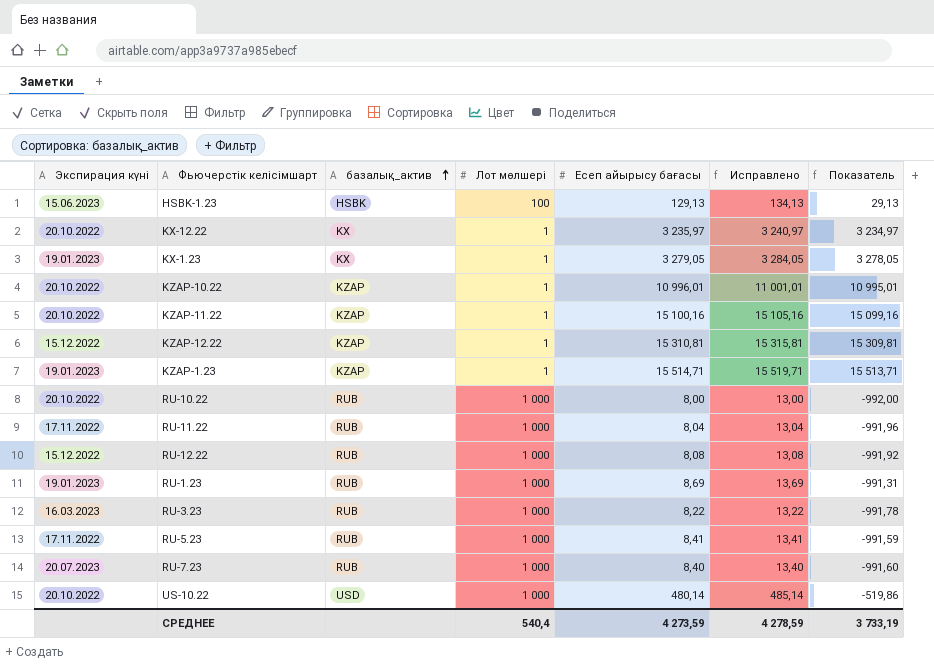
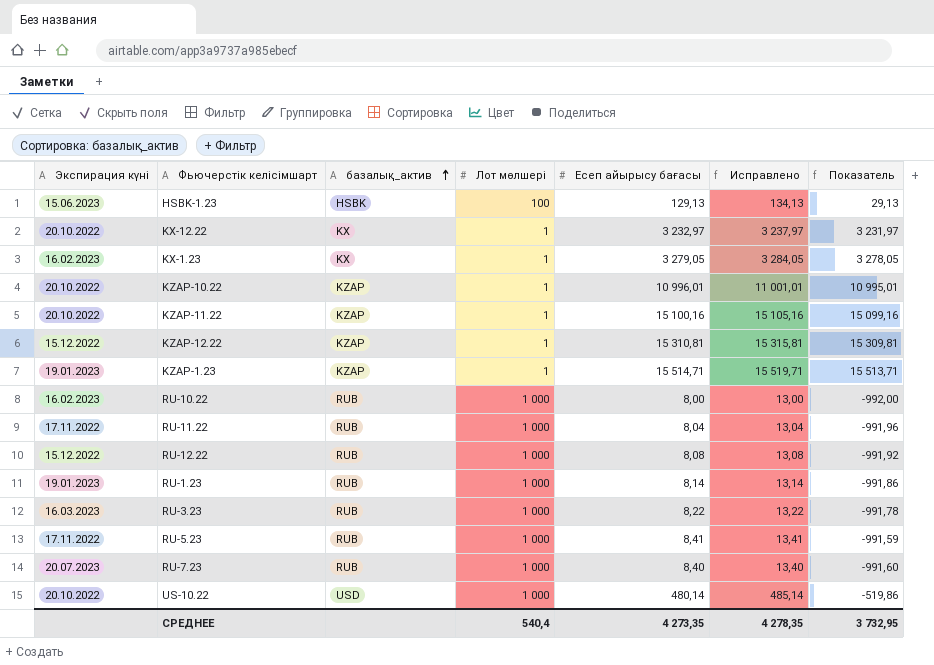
KX-12.22 | Есеп айырысу бағасы: 3 235,97 -> 3 232,97
KX-12.22 | Исправлено: 3 240,97 -> 3 237,97
KX-12.22 | Показатель: 3 234,97 -> 3 231,97
KX-1.23 | Экспирация күні: 19.01.2023 -> 16.02.2023
RU-10.22 | Экспирация күні: 20.10.2022 -> 16.02.2023
RU-1.23 | Есеп айырысу бағасы: 8,69 -> 8,14
RU-1.23 | Исправлено: 13,69 -> 13,14
RU-1.23 | Показатель: -991,31 -> -991,86
СРЕДНЕЕ | Есеп айырысу бағасы: 4 273,59 -> 4 273,35
СРЕДНЕЕ | Исправлено: 4 278,59 -> 4 278,35
СРЕДНЕЕ | Показатель: 3 733,19 -> 3 732,95

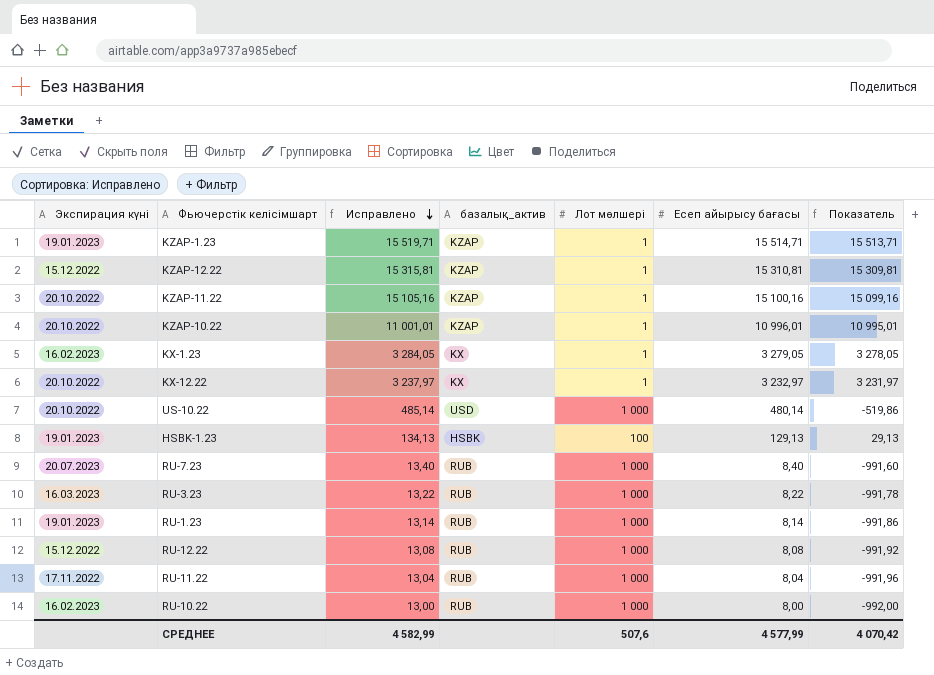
row order: базалық_актив ascending -> Исправлено descending
column Исправлено | position: 6 -> 3
row RU-5.23: 17.11.2022 | RUB | 1 000 | 8,41 | 13,41 | -991,59 -> none
HSBK-1.23 | Экспирация күні: 15.06.2023 -> 19.01.2023
СРЕДНЕЕ | Исправлено: 4 278,35 -> 4 582,99
СРЕДНЕЕ | Лот мөлшері: 540,4 -> 507,6
СРЕДНЕЕ | Есеп айырысу бағасы: 4 273,35 -> 4 577,99
СРЕДНЕЕ | Показатель: 3 732,95 -> 4 070,42

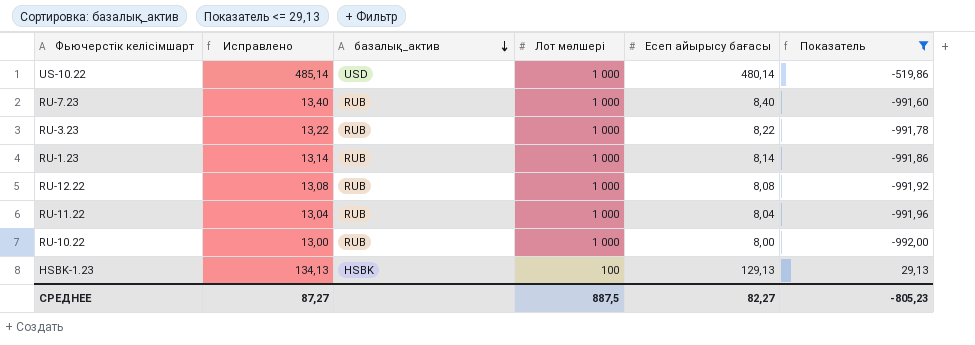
filter: none -> Показатель <= 29,13
row order: Исправлено descending -> базалық_актив descending
column Экспирация күні | position: 1 -> none
СРЕДНЕЕ | Исправлено: 4 582,99 -> 87,27
СРЕДНЕЕ | Лот мөлшері: 507,6 -> 887,5
СРЕДНЕЕ | Есеп айырысу бағасы: 4 577,99 -> 82,27
СРЕДНЕЕ | Показатель: 4 070,42 -> -805,23

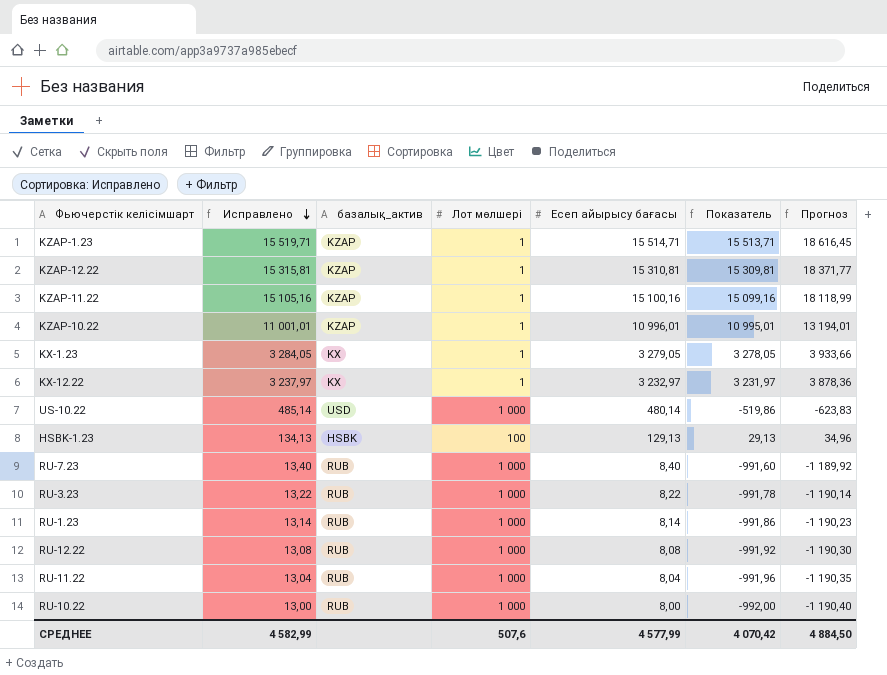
filter: Показатель <= 29,13 -> none
row order: базалық_актив descending -> Исправлено descending
column Прогноз | formula: none -> [Показатель] * 1,2
СРЕДНЕЕ | Исправлено: 87,27 -> 4 582,99
СРЕДНЕЕ | Лот мөлшері: 887,5 -> 507,6
СРЕДНЕЕ | Есеп айырысу бағасы: 82,27 -> 4 577,99
СРЕДНЕЕ | Показатель: -805,23 -> 4 070,42

